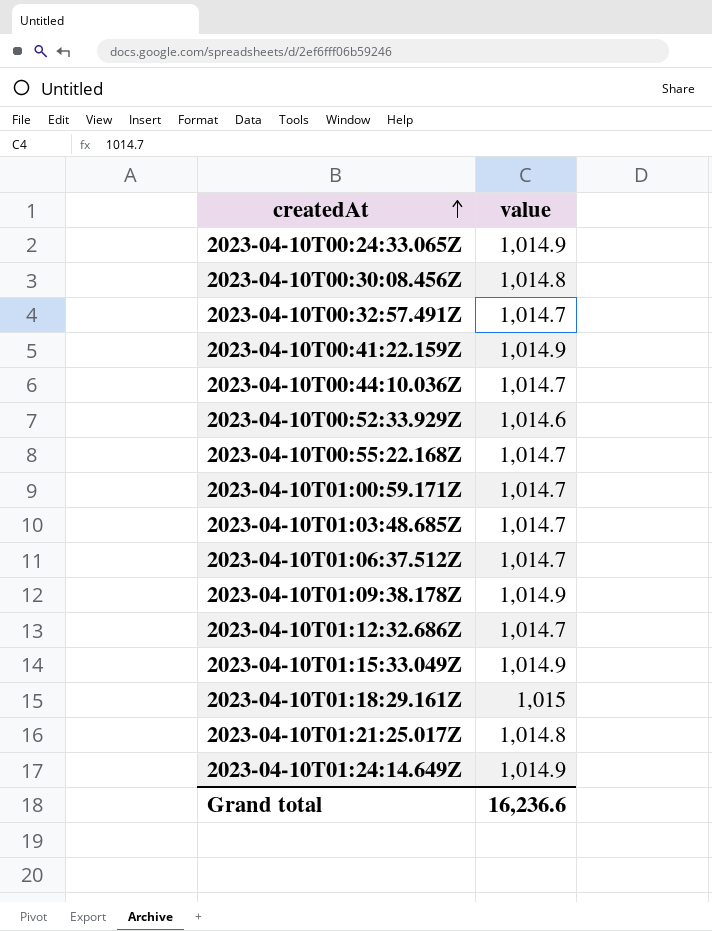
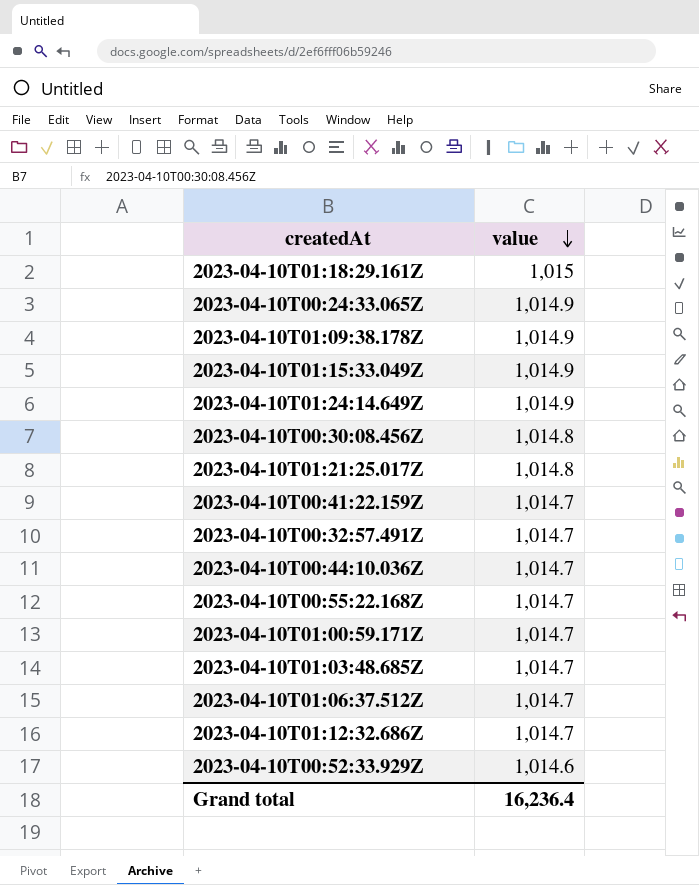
row order: createdAt ascending -> value descending
2023-04-10T00:41:22.159Z | value: 1,014.9 -> 1,014.7
Grand total | value: 16,236.6 -> 16,236.4

